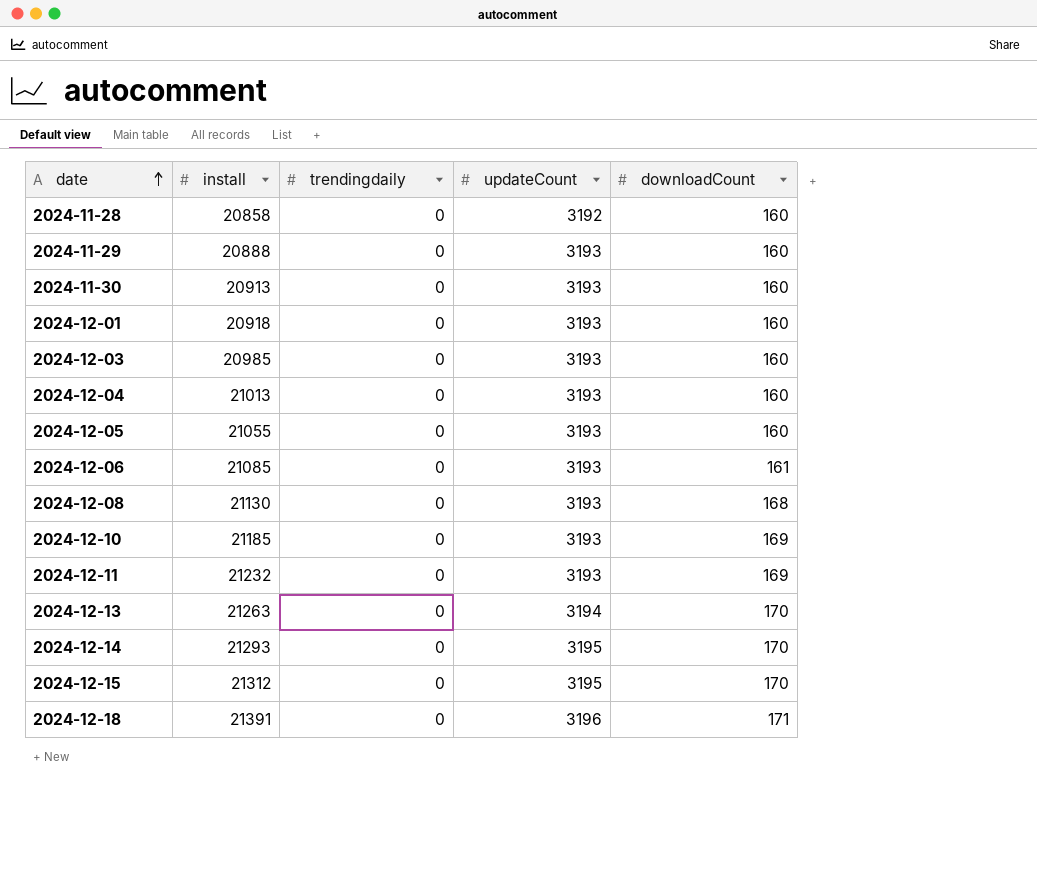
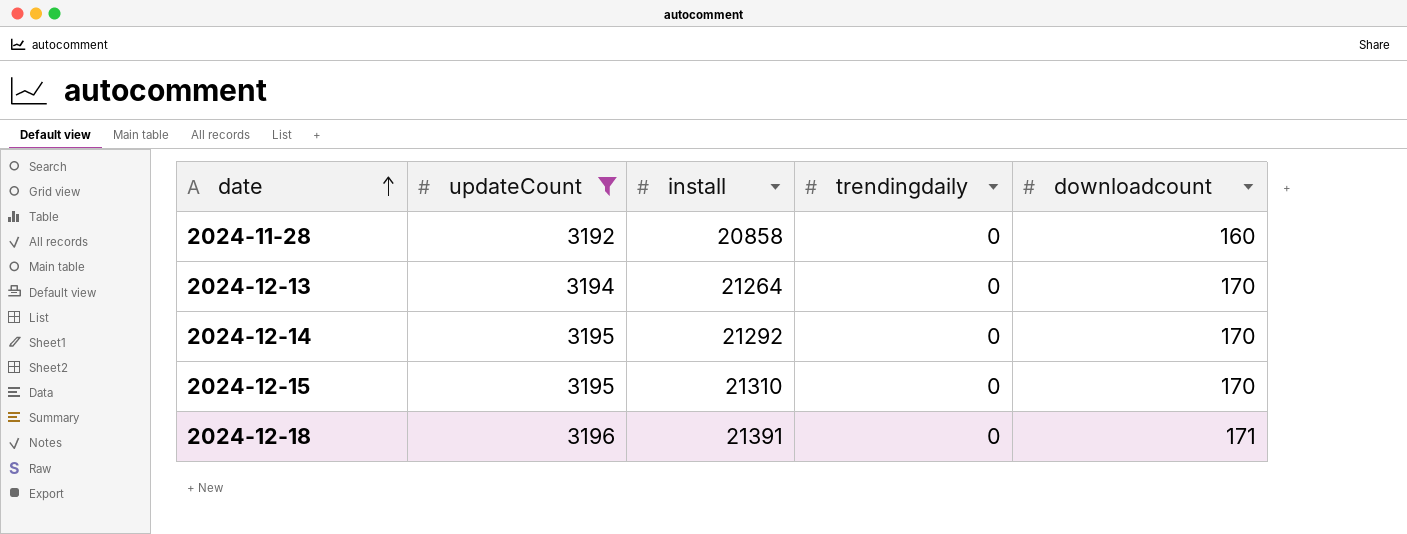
filter: none -> updateCount != 3193
column updateCount | position: 4 -> 2
column name: downloadCount -> downloadcount
2024-12-13 | install: 21263 -> 21264
2024-12-14 | install: 21293 -> 21292
2024-12-15 | install: 21312 -> 21310

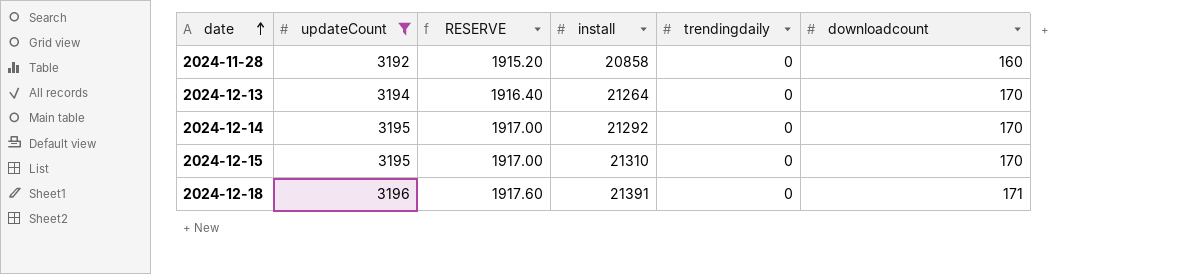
column RESERVE | formula: none -> [updateCount] * 0.6

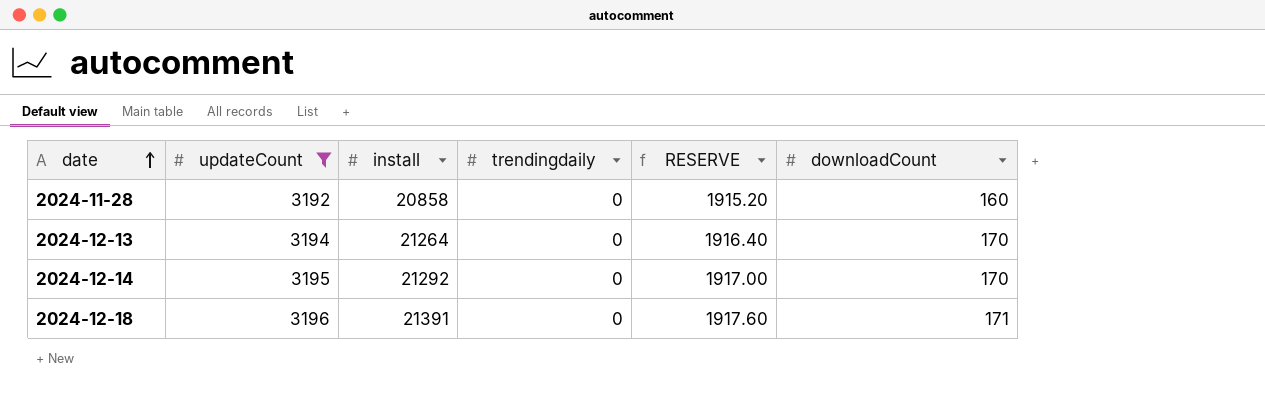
column RESERVE | position: 3 -> 5
column name: downloadcount -> downloadCount
row 2024-12-15: 3195 | 1917.00 | 21310 | 0 | 170 -> none

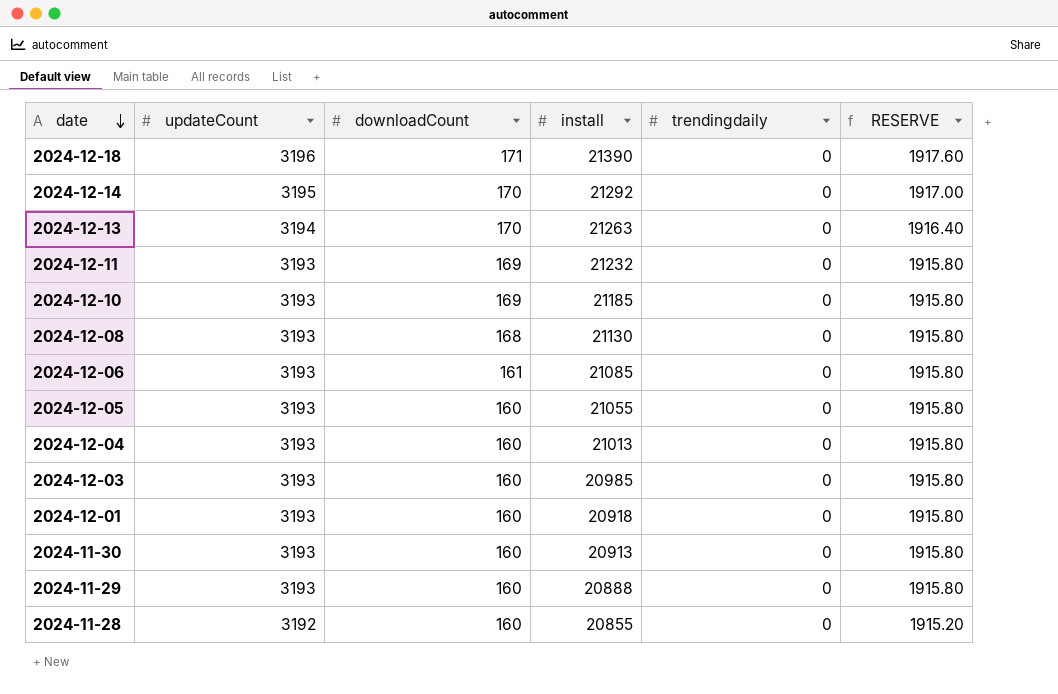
filter: updateCount != 3193 -> none
row order: date ascending -> date descending
column downloadCount | position: 6 -> 3
2024-12-18 | install: 21391 -> 21390
2024-12-13 | install: 21264 -> 21263
2024-11-28 | install: 20858 -> 20855

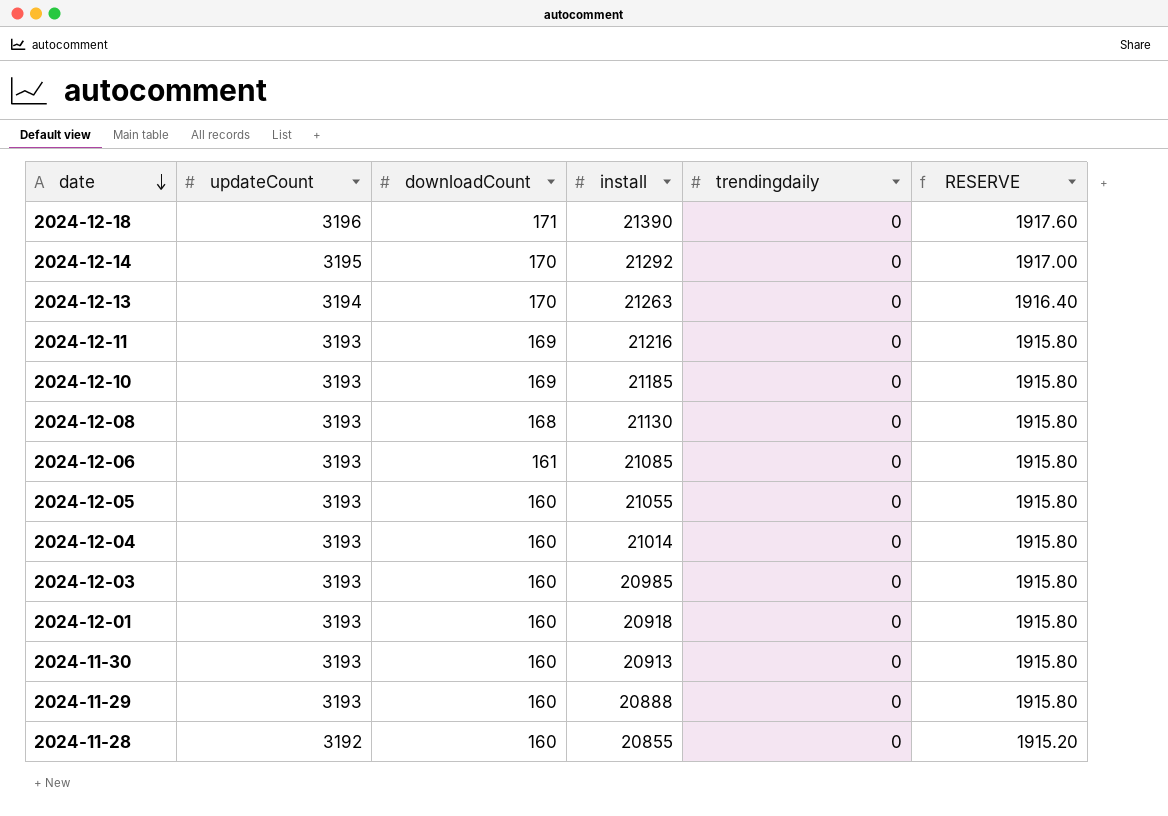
2024-12-11 | install: 21232 -> 21216
2024-12-04 | install: 21013 -> 21014

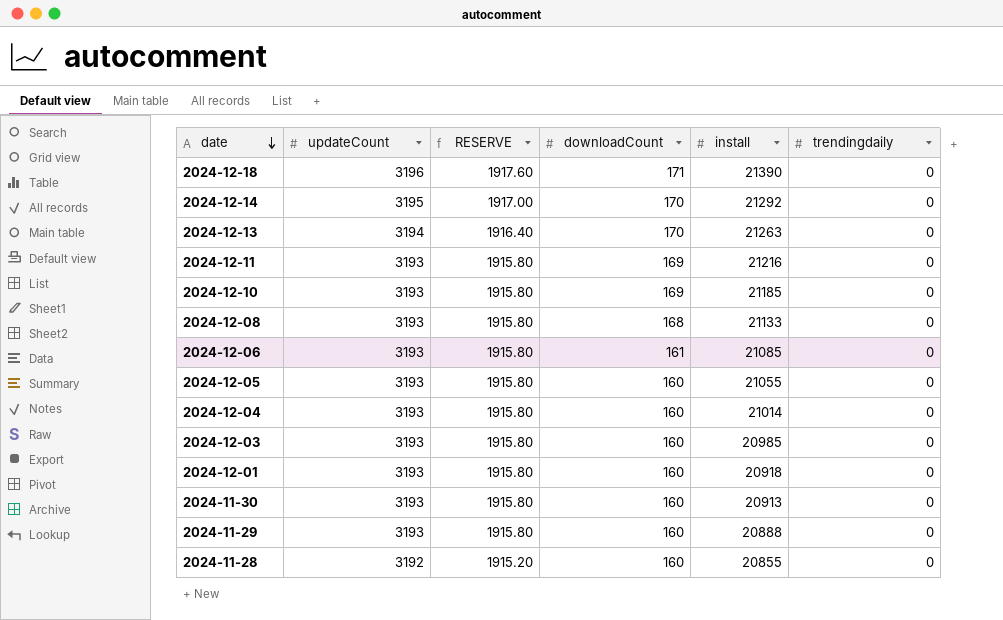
column RESERVE | position: 6 -> 3
2024-12-08 | install: 21130 -> 21133

